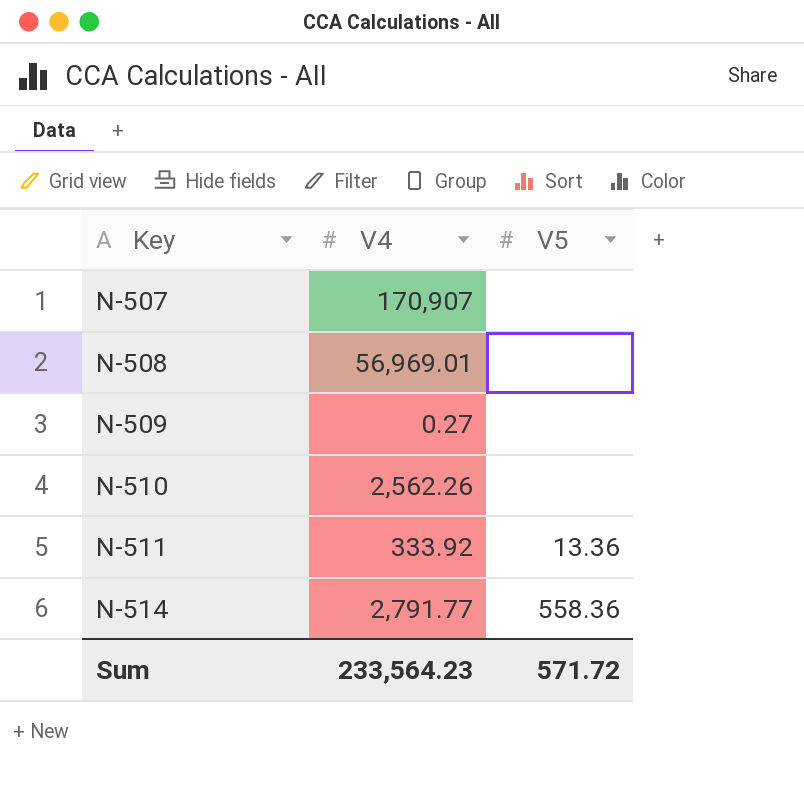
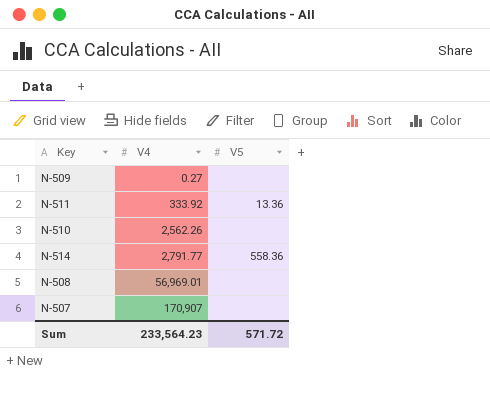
row order: Key ascending -> V4 ascending

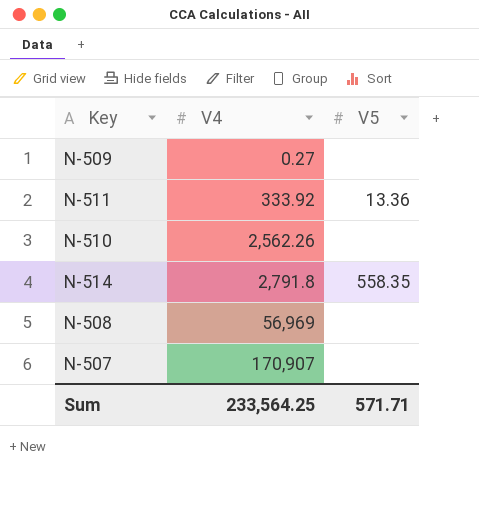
N-514 | V4: 2,791.77 -> 2,791.8
N-514 | V5: 558.36 -> 558.35
N-508 | V4: 56,969.01 -> 56,969
Sum | V4: 233,564.23 -> 233,564.25
Sum | V5: 571.72 -> 571.71

